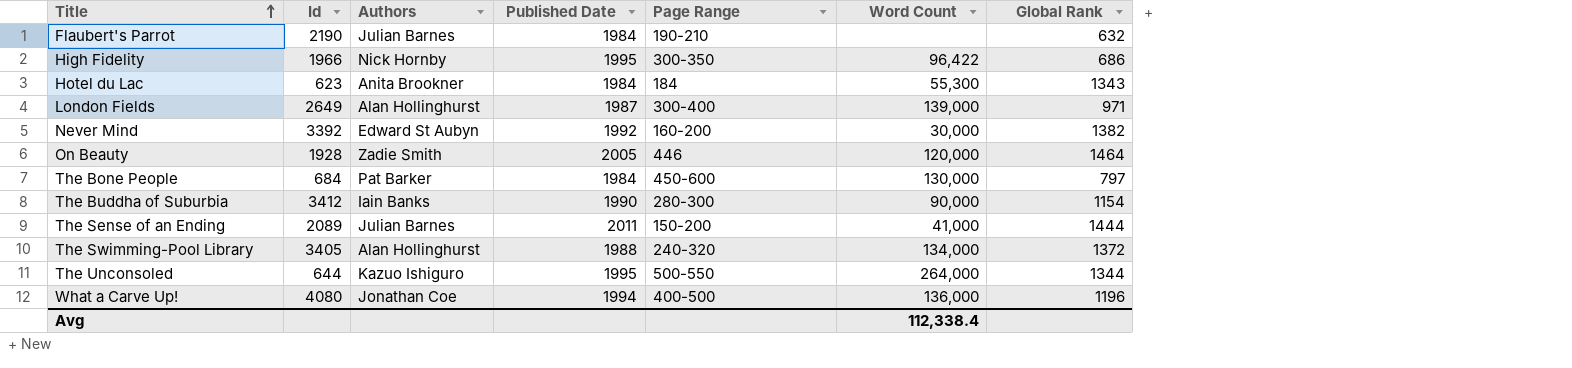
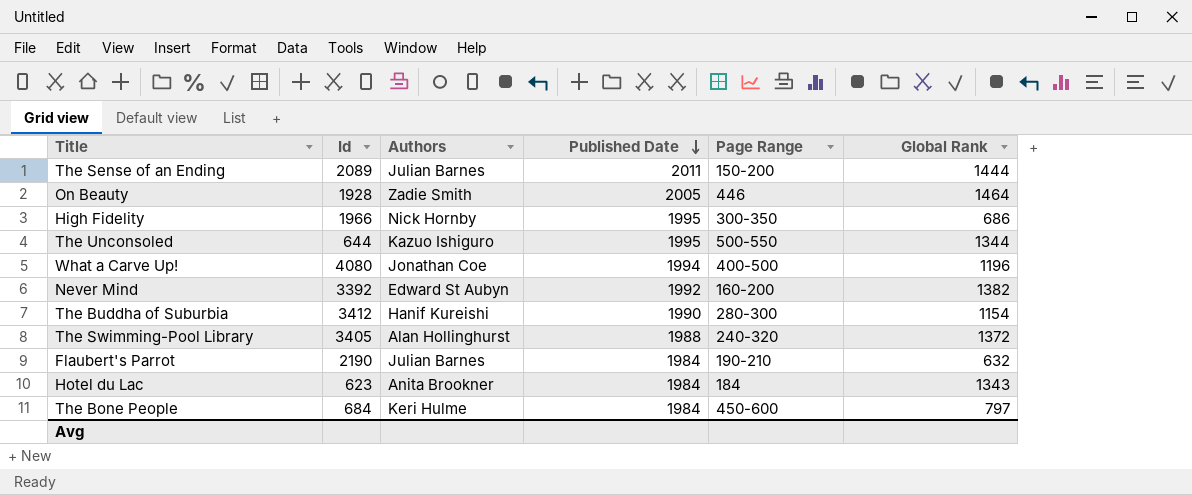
row order: Title ascending -> Published Date descending
column Word Count | position: 6 -> none
row London Fields: 2649 | Alan Hollinghurst | 1987 | 300-400 | 139,000 | 971 -> none
The Buddha of Suburbia | Authors: Iain Banks -> Hanif Kureishi
The Bone People | Authors: Pat Barker -> Keri Hulme

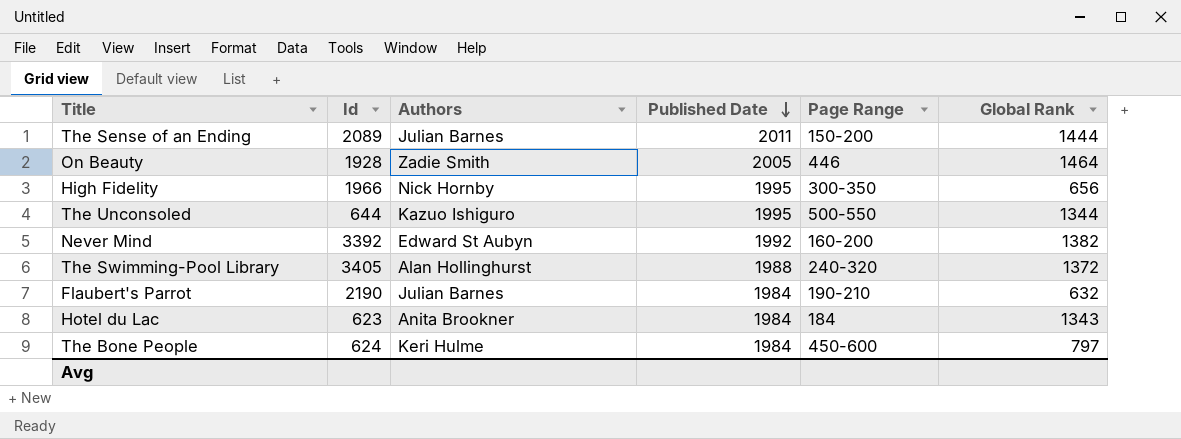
row What a Carve Up!: 4080 | Jonathan Coe | 1994 | 400-500 | 1196 -> none
row The Buddha of Suburbia: 3412 | Hanif Kureishi | 1990 | 280-300 | 1154 -> none
High Fidelity | Global Rank: 686 -> 656
The Bone People | Id: 684 -> 624

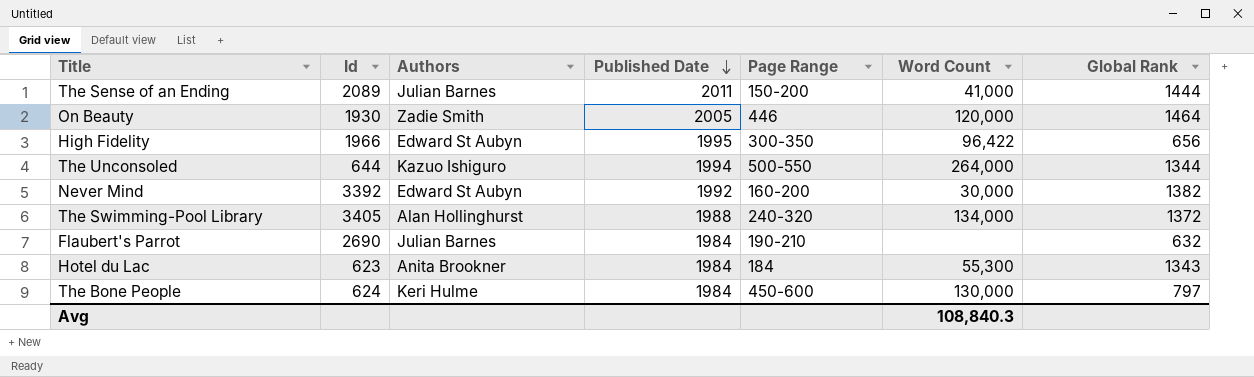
column Word Count | position: none -> 6
On Beauty | Id: 1928 -> 1930
High Fidelity | Authors: Nick Hornby -> Edward St Aubyn
The Unconsoled | Published Date: 1995 -> 1994
Flaubert's Parrot | Id: 2190 -> 2690

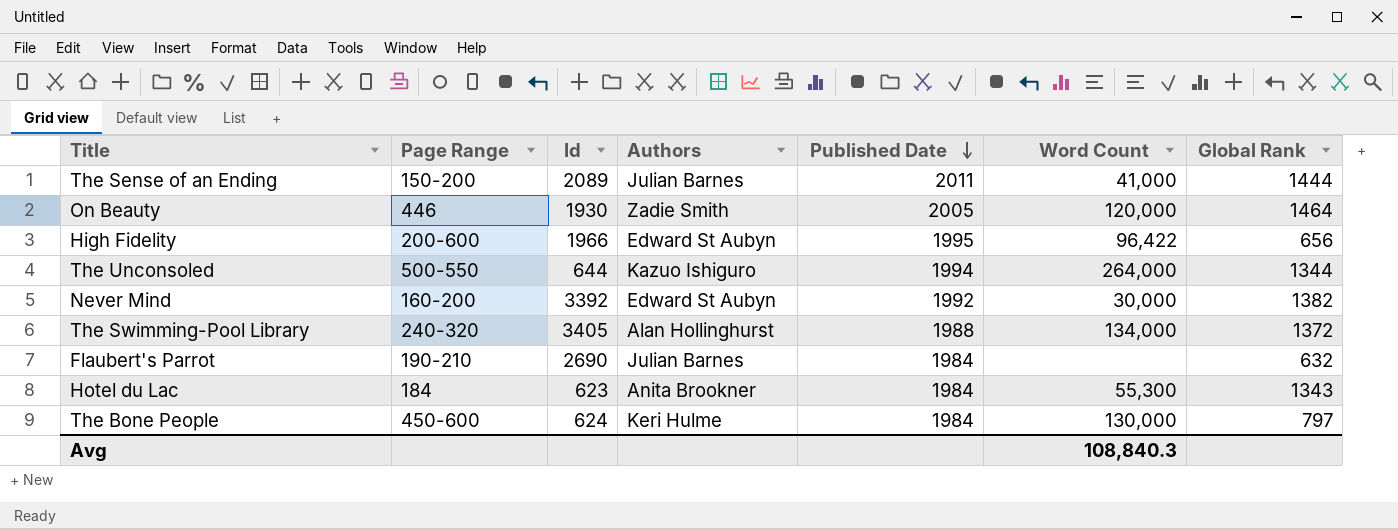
column Page Range | position: 5 -> 2
High Fidelity | Page Range: 300-350 -> 200-600

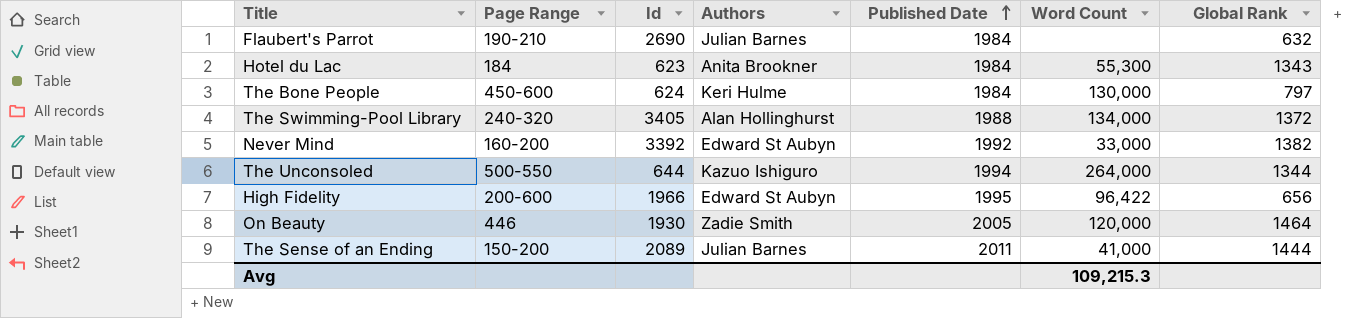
row order: Published Date descending -> Published Date ascending
Never Mind | Word Count: 30,000 -> 33,000
Avg | Word Count: 108,840.3 -> 109,215.3

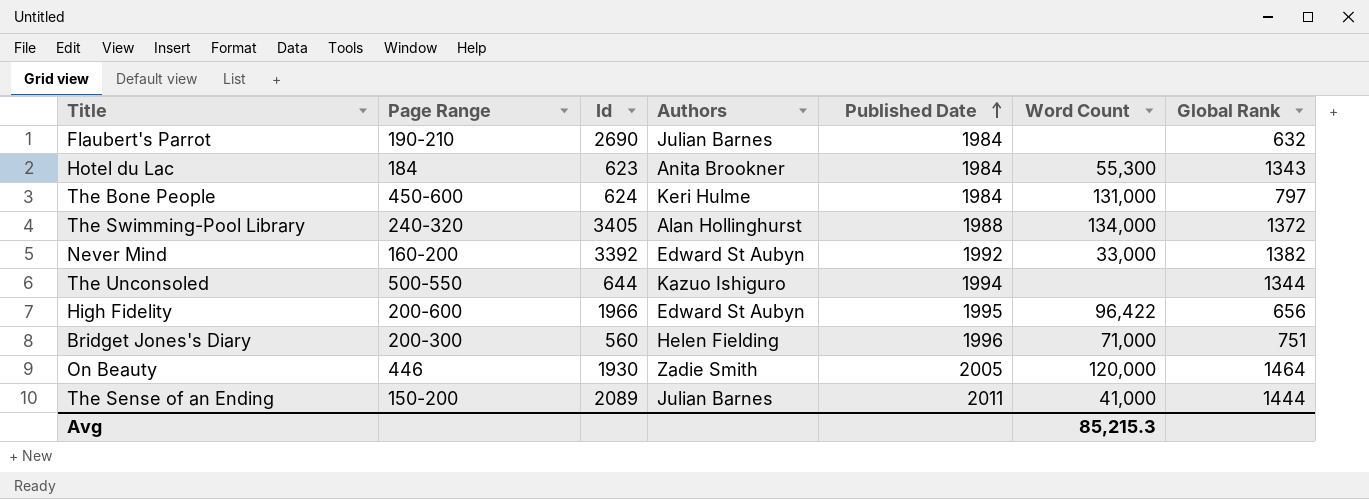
The Bone People | Word Count: 130,000 -> 131,000
The Unconsoled | Word Count: 264,000 -> none
row Bridget Jones's Diary: none -> 200-300 | 560 | Helen Fielding | 1996 | 71,000 | 751
Avg | Word Count: 109,215.3 -> 85,215.3

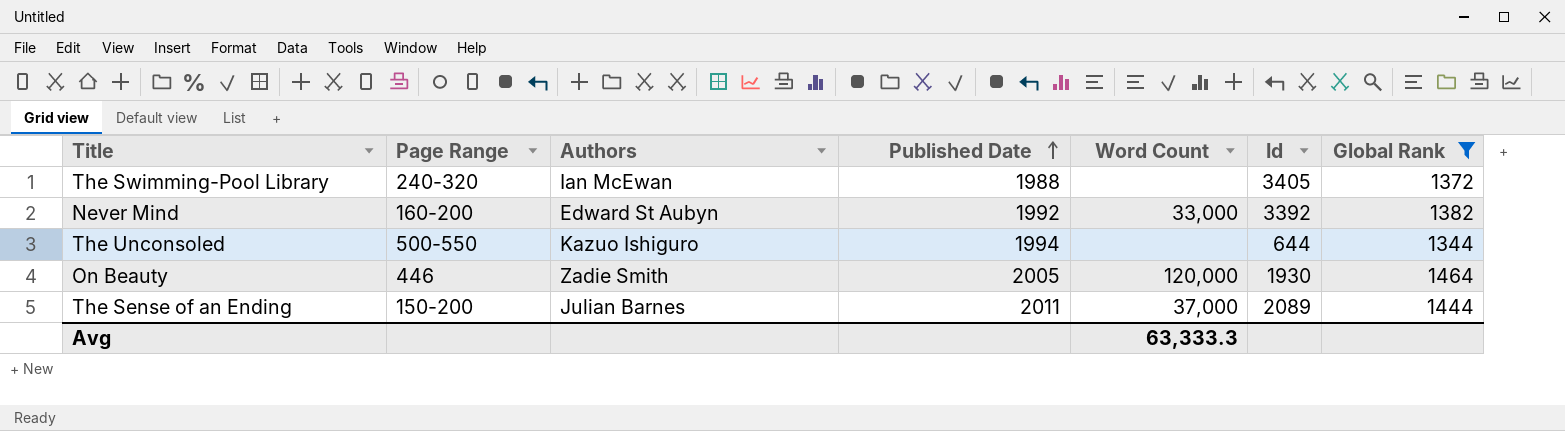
filter: none -> Global Rank >= 1344
column Id | position: 3 -> 6
The Swimming-Pool Library | Authors: Alan Hollinghurst -> Ian McEwan
The Swimming-Pool Library | Word Count: 134,000 -> none
The Sense of an Ending | Word Count: 41,000 -> 37,000
Avg | Word Count: 85,215.3 -> 63,333.3

